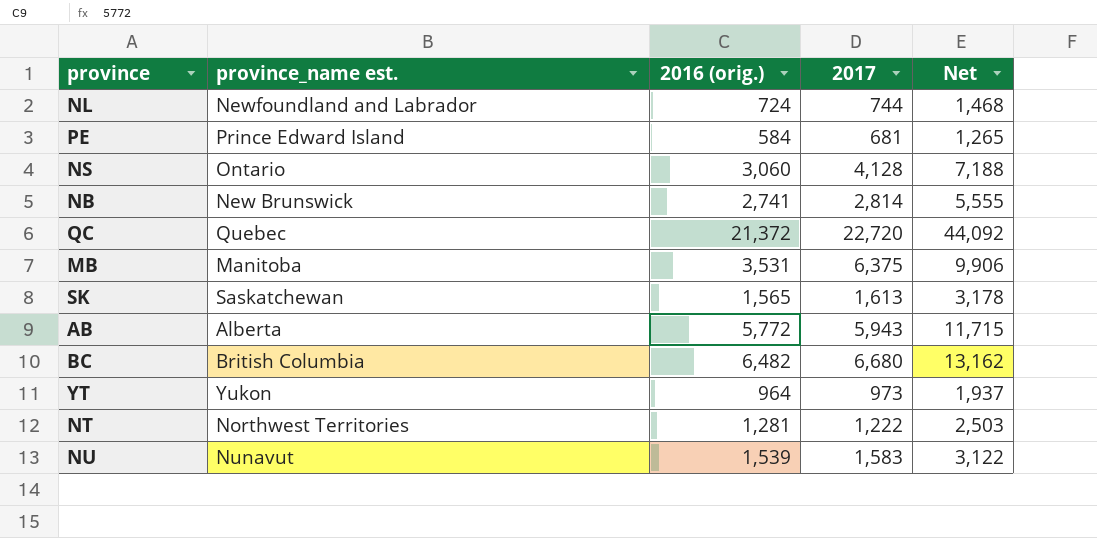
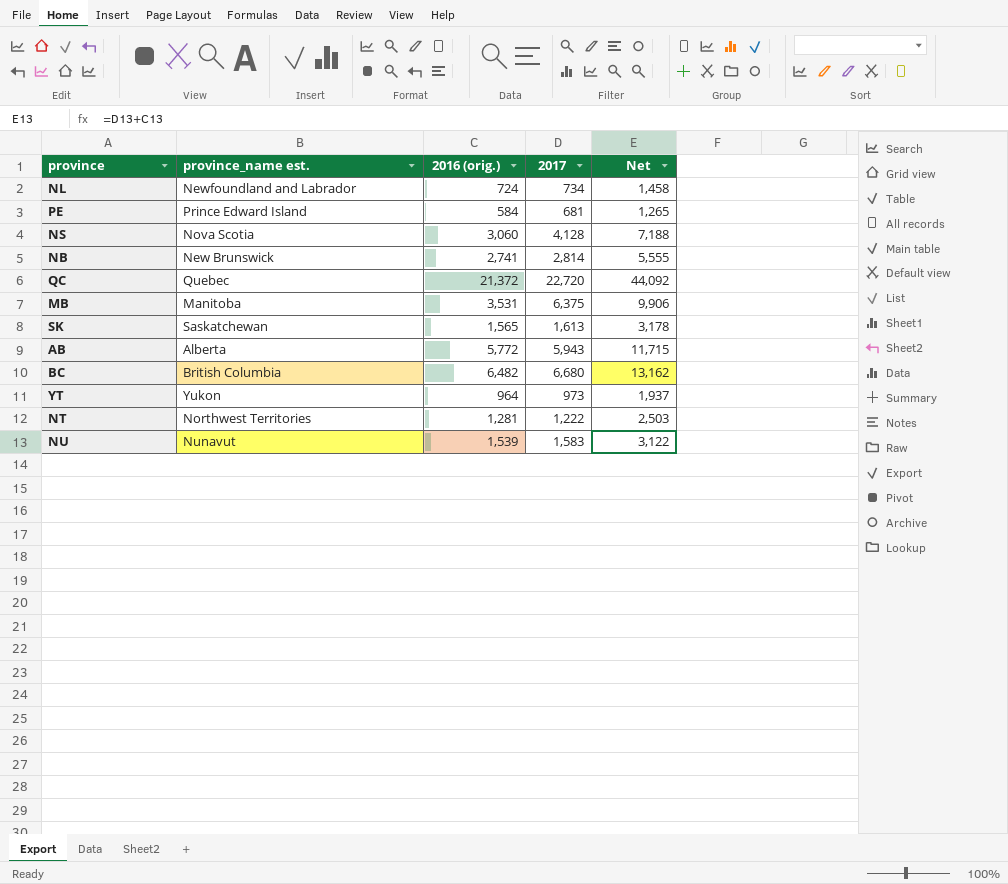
NL | 2017: 744 -> 734
NL | Net: 1,468 -> 1,458
NS | province_name est.: Ontario -> Nova Scotia

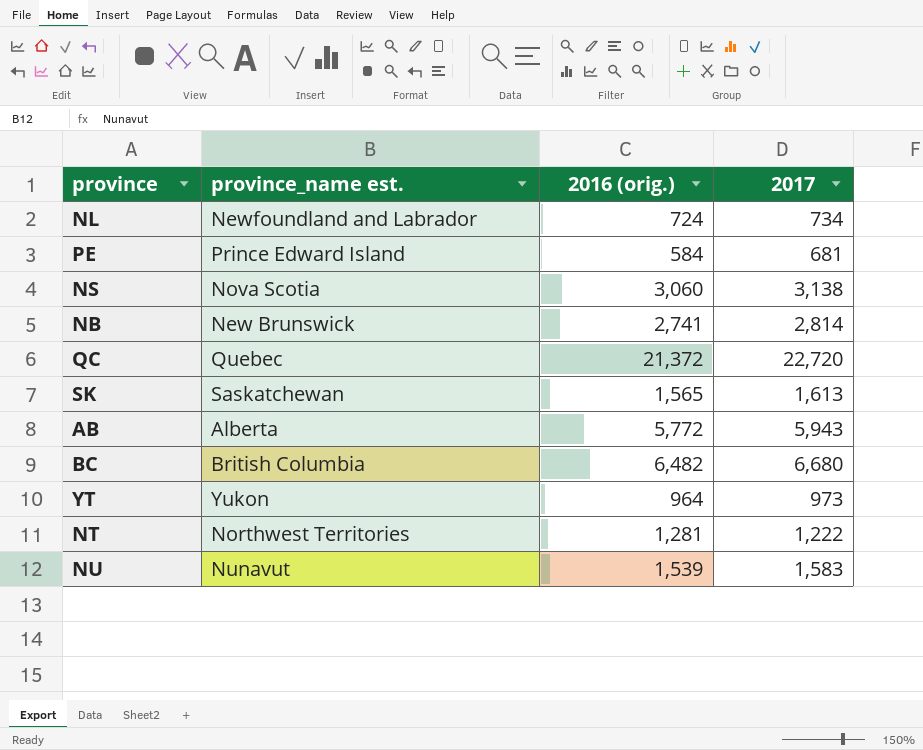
column Net | formula: [2016 (orig.)] + [2017] -> none
row MB: Manitoba | 3,531 | 6,375 | 9,906 -> none
NS | 2017: 4,128 -> 3,138

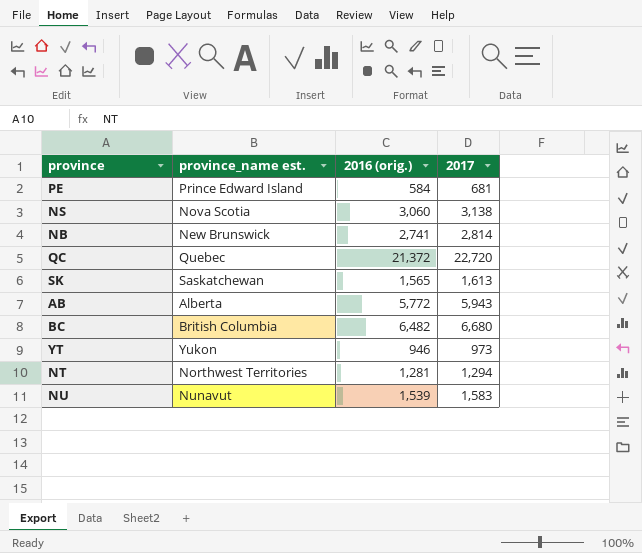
row NL: Newfoundland and Labrador | 724 | 734 -> none
YT | 2016 (orig.): 964 -> 946
NT | 2017: 1,222 -> 1,294

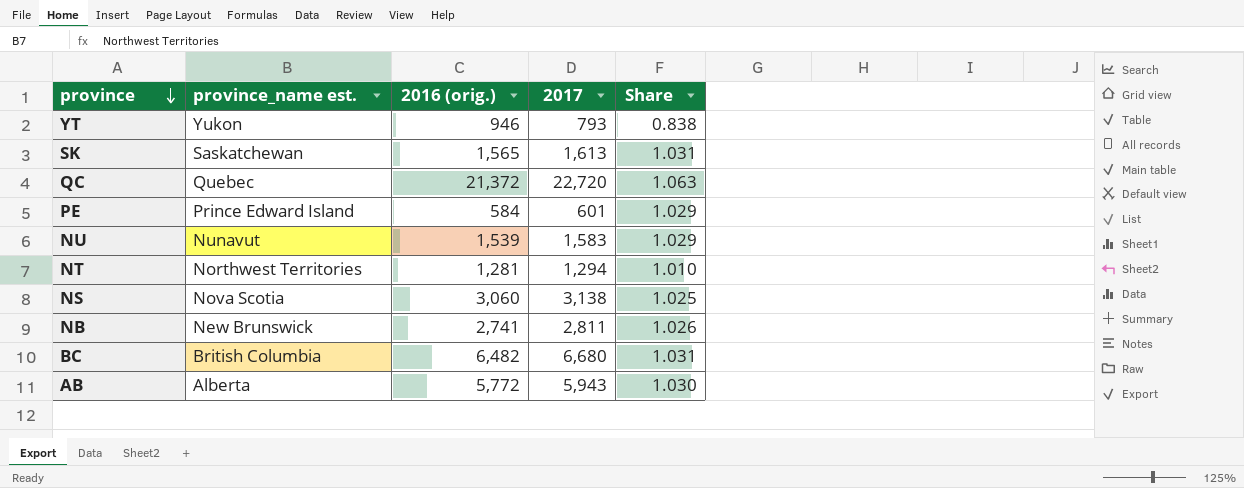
row order: none -> province descending
column Share | formula: none -> [2017] / [2016 (orig.)]
YT | 2017: 973 -> 793
PE | 2017: 681 -> 601
NB | 2017: 2,814 -> 2,811

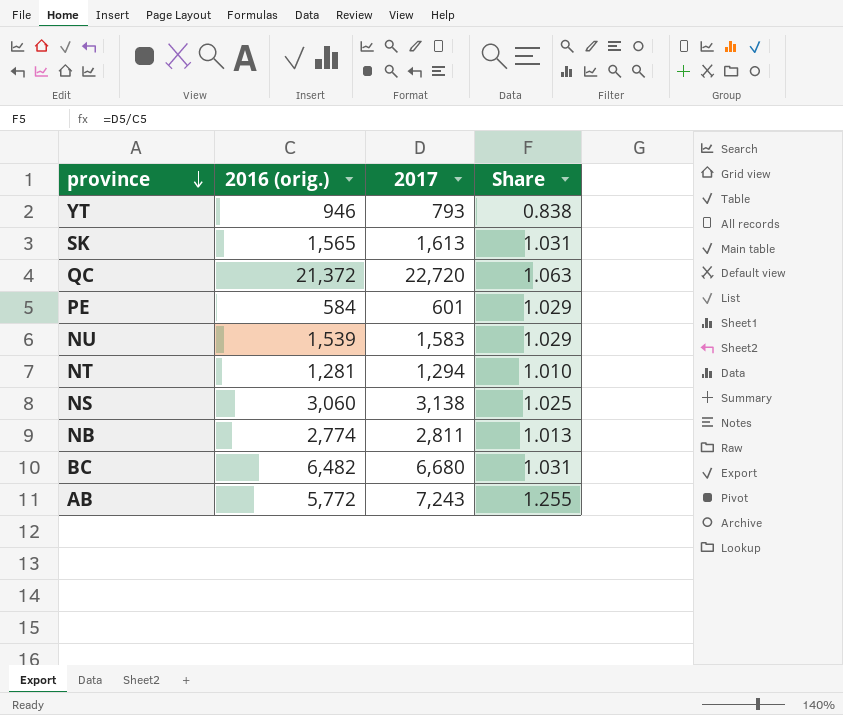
column province_name est. | position: 2 -> none
NB | 2016 (orig.): 2,741 -> 2,774
NB | Share: 1.026 -> 1.013
AB | 2017: 5,943 -> 7,243
AB | Share: 1.030 -> 1.255

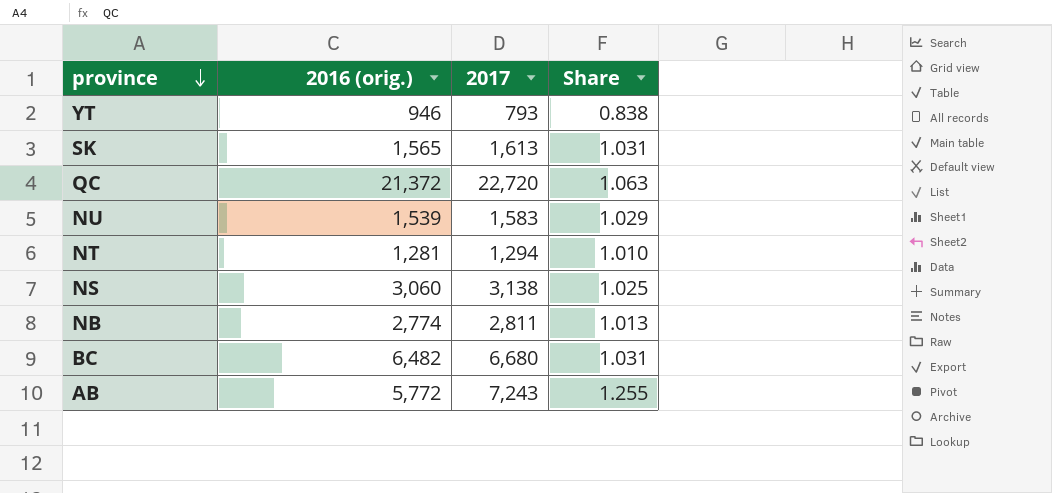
row PE: 584 | 601 | 1.029 -> none

